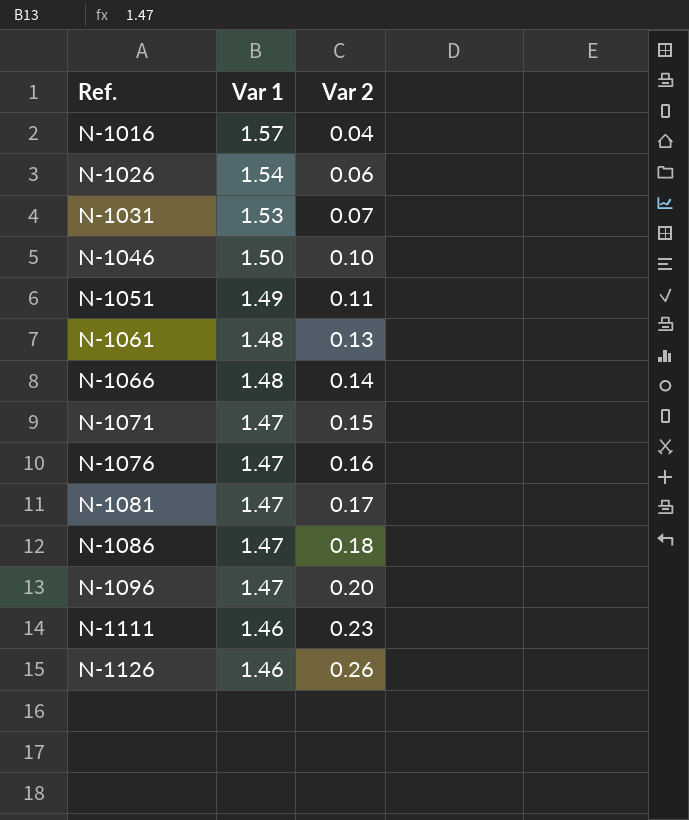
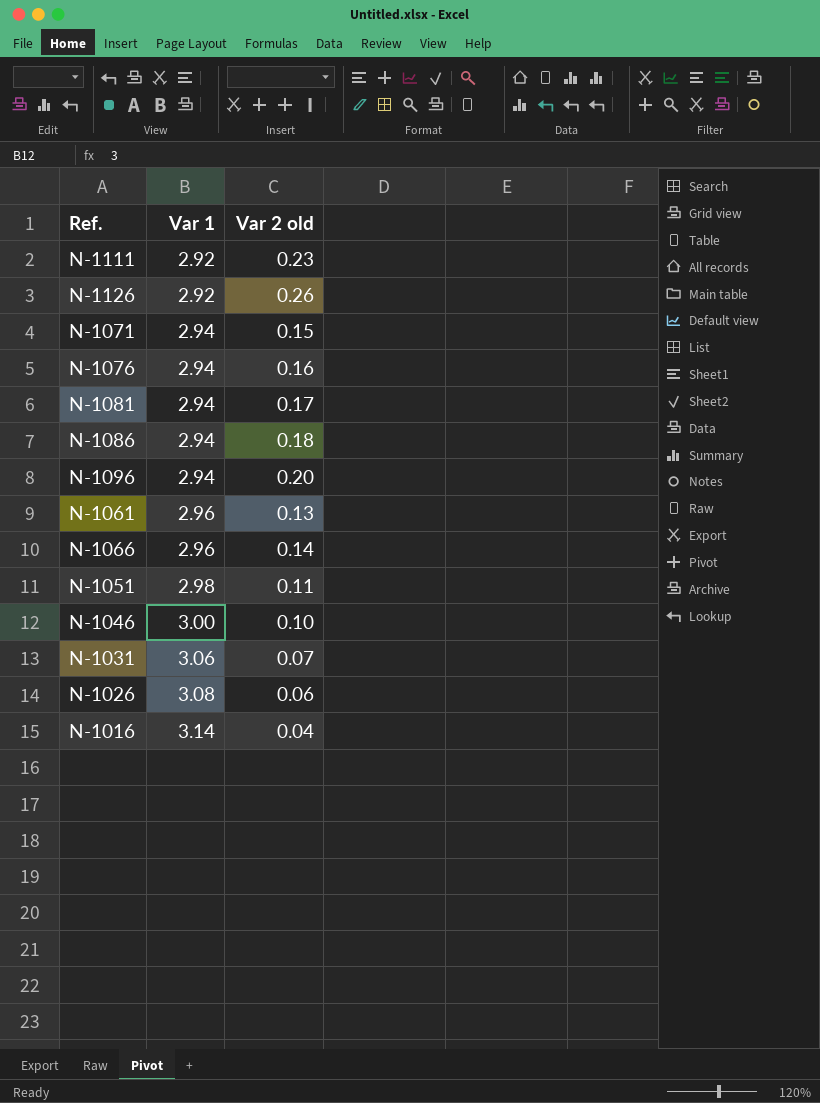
row order: Ref. ascending -> Var 1 ascending
column name: Var 2 -> Var 2 old
N-1111 | Var 1: 1.46 -> 2.92
N-1126 | Var 1: 1.46 -> 2.92
N-1071 | Var 1: 1.47 -> 2.94
N-1076 | Var 1: 1.47 -> 2.94
N-1081 | Var 1: 1.47 -> 2.94
N-1086 | Var 1: 1.47 -> 2.94
N-1096 | Var 1: 1.47 -> 2.94
N-1061 | Var 1: 1.48 -> 2.96
N-1066 | Var 1: 1.48 -> 2.96
N-1051 | Var 1: 1.49 -> 2.98
N-1046 | Var 1: 1.50 -> 3.00
N-1031 | Var 1: 1.53 -> 3.06
N-1026 | Var 1: 1.54 -> 3.08
N-1016 | Var 1: 1.57 -> 3.14

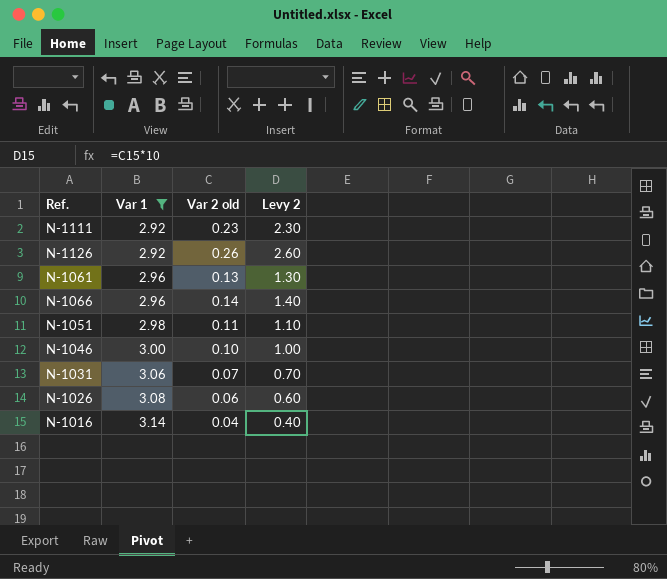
filter: none -> Var 1 != 2.94
column Levy 2 | formula: none -> [Var 2 old] * 10

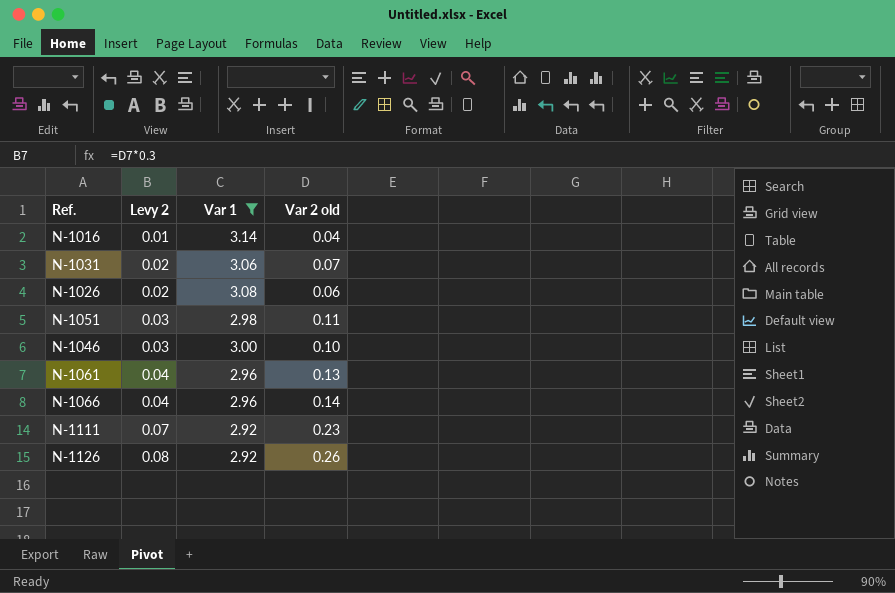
row order: Var 1 ascending -> Levy 2 ascending
column Levy 2 | formula: [Var 2 old] * 10 -> [Var 2 old] * 0.3
column Levy 2 | position: 4 -> 2

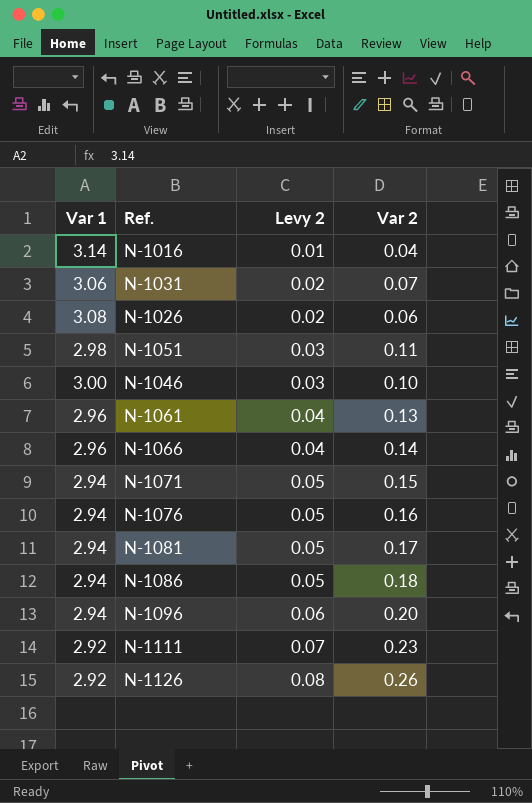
filter: Var 1 != 2.94 -> none
column Var 1 | position: 3 -> 1
column name: Var 2 old -> Var 2

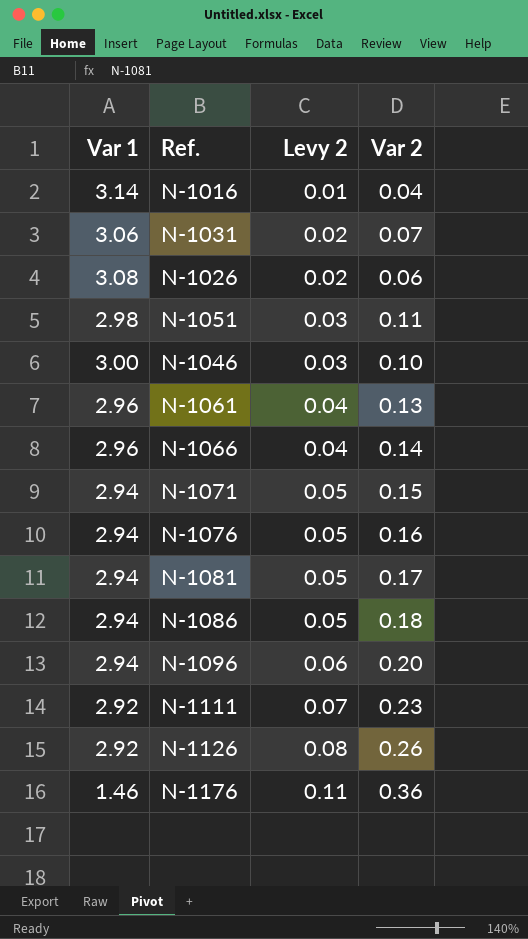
row N-1176: none -> 1.46 | 0.11 | 0.36

